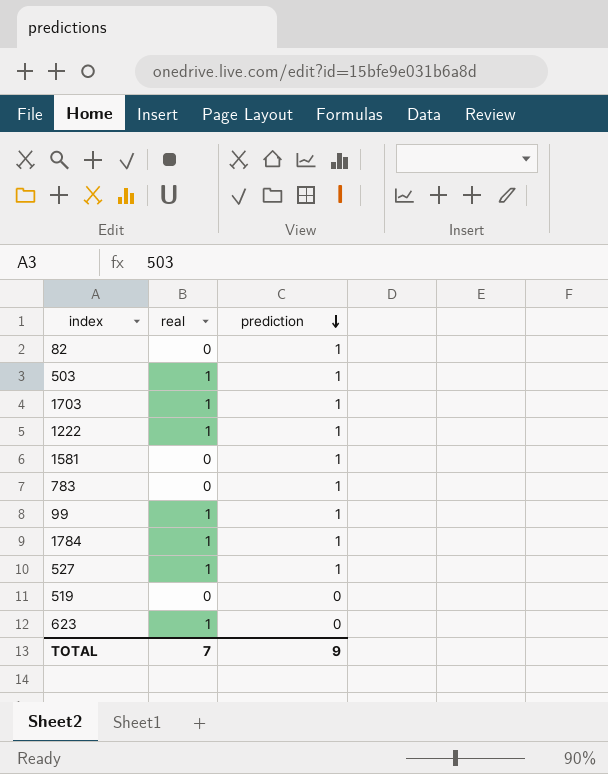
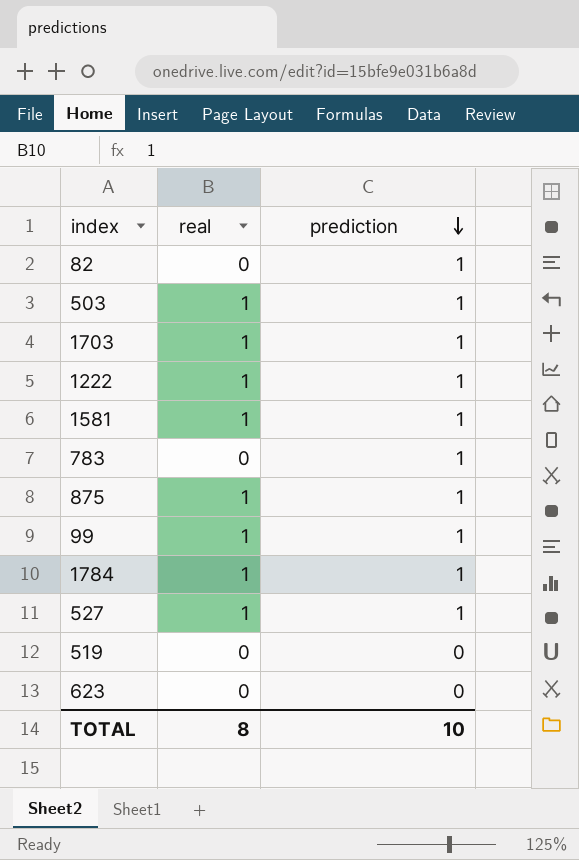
1581 | real: 0 -> 1
row 875: none -> 1 | 1
623 | real: 1 -> 0
TOTAL | real: 7 -> 8
TOTAL | prediction: 9 -> 10

